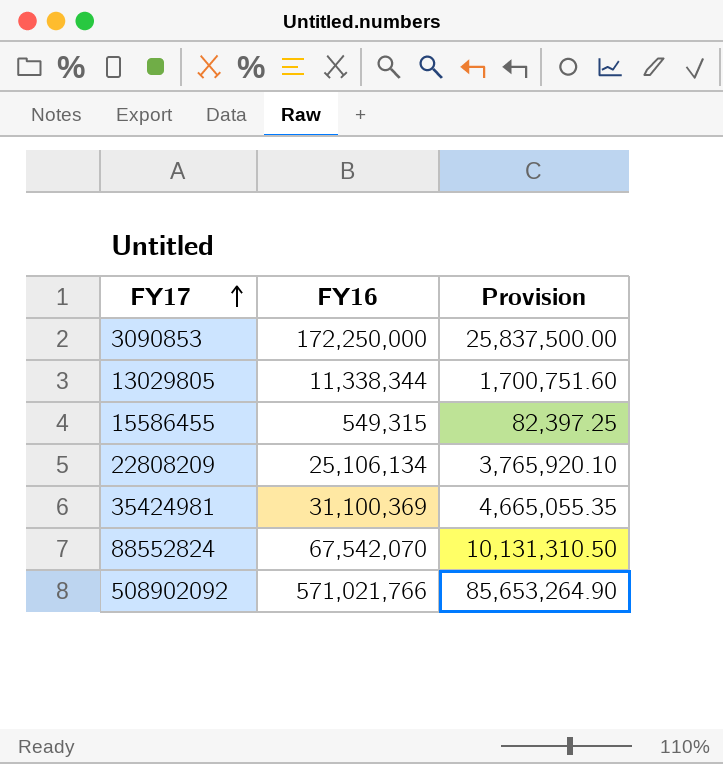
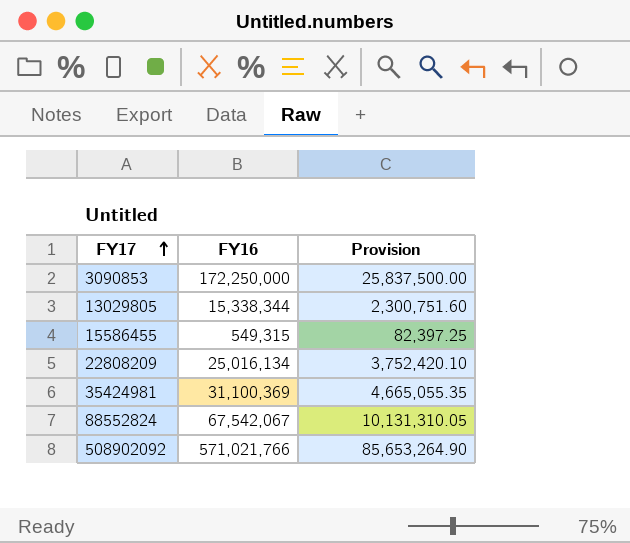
13029805 | FY16: 11,338,344 -> 15,338,344
13029805 | Provision: 1,700,751.60 -> 2,300,751.60
22808209 | FY16: 25,106,134 -> 25,016,134
22808209 | Provision: 3,765,920.10 -> 3,752,420.10
88552824 | FY16: 67,542,070 -> 67,542,067
88552824 | Provision: 10,131,310.50 -> 10,131,310.05

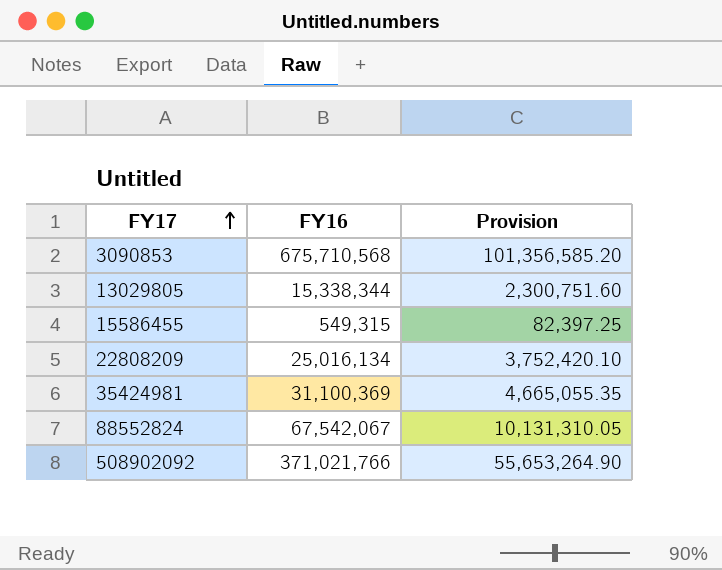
3090853 | FY16: 172,250,000 -> 675,710,568
3090853 | Provision: 25,837,500.00 -> 101,356,585.20
508902092 | FY16: 571,021,766 -> 371,021,766
508902092 | Provision: 85,653,264.90 -> 55,653,264.90

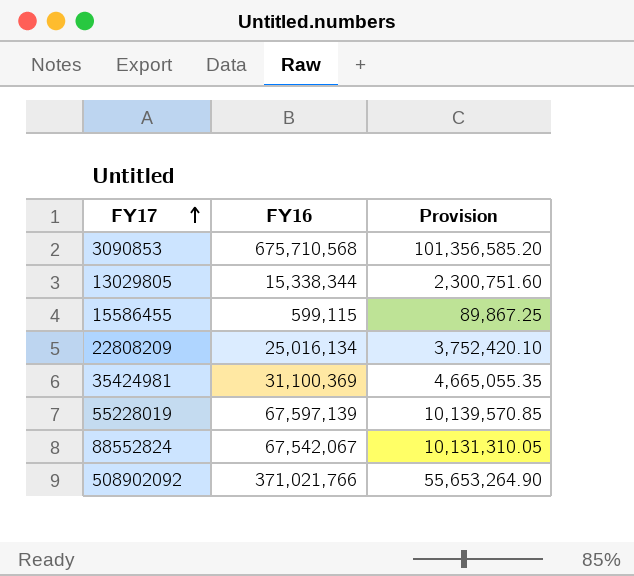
15586455 | FY16: 549,315 -> 599,115
15586455 | Provision: 82,397.25 -> 89,867.25
row 55228019: none -> 67,597,139 | 10,139,570.85

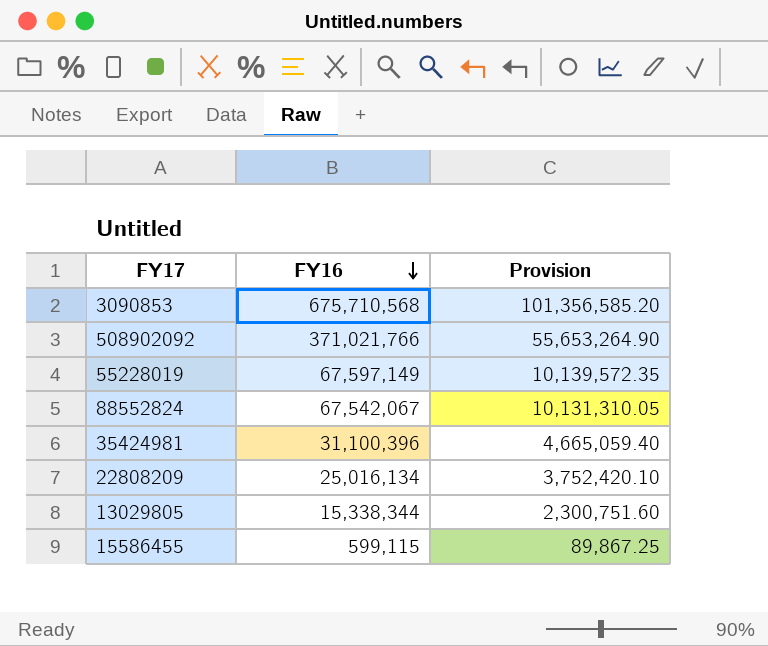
row order: FY17 ascending -> FY16 descending
55228019 | FY16: 67,597,139 -> 67,597,149
55228019 | Provision: 10,139,570.85 -> 10,139,572.35
35424981 | FY16: 31,100,369 -> 31,100,396
35424981 | Provision: 4,665,055.35 -> 4,665,059.40

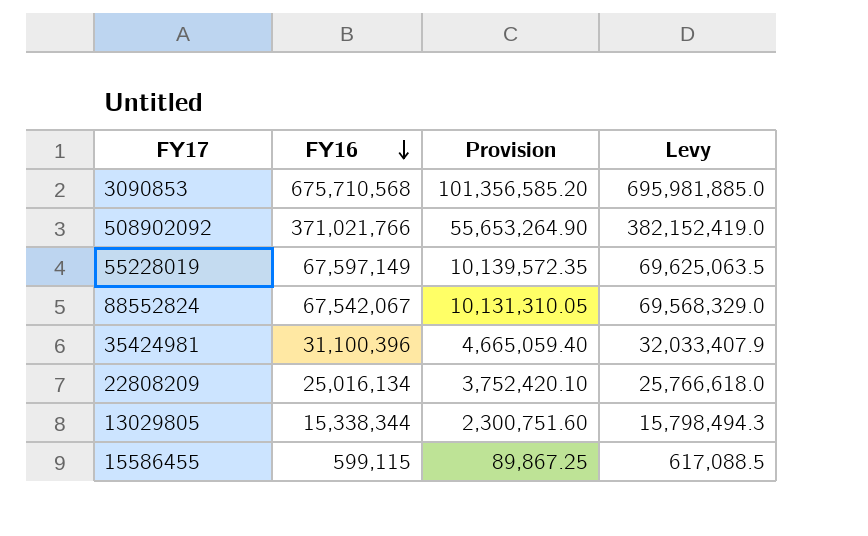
column Levy | formula: none -> [FY16] * 1.03

